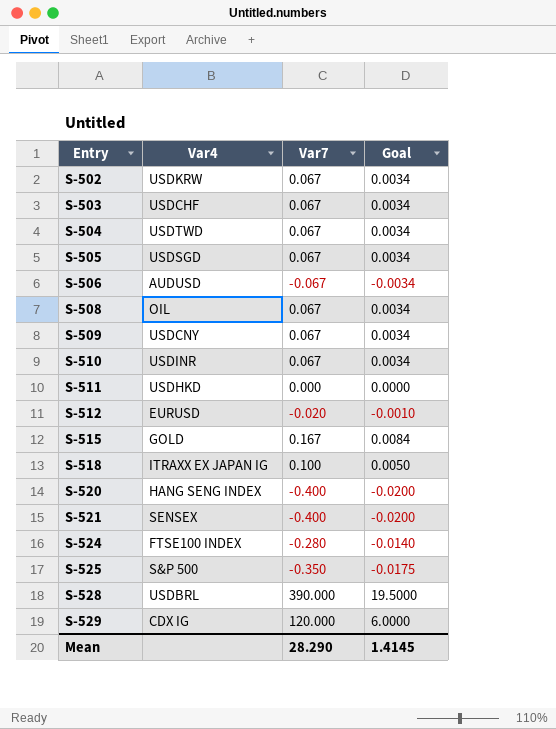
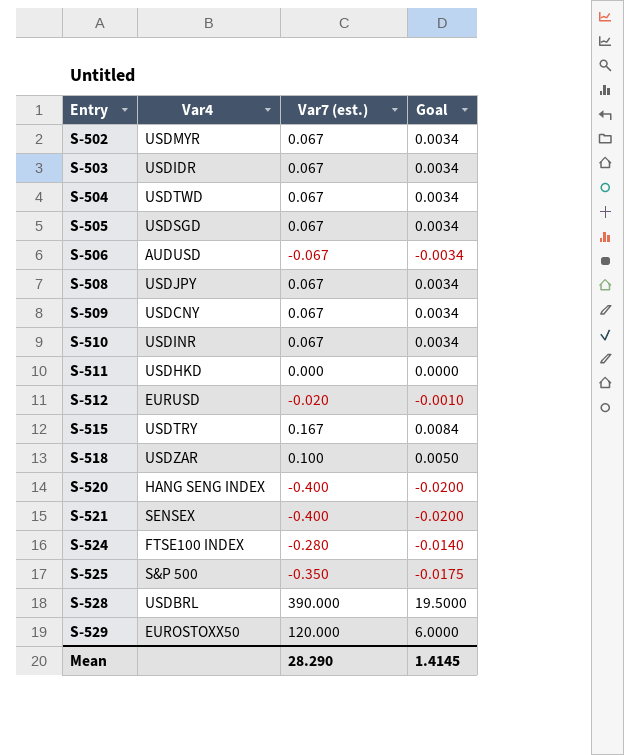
column name: Var7 -> Var7 (est.)
S-502 | Var4: USDKRW -> USDMYR
S-503 | Var4: USDCHF -> USDIDR
S-508 | Var4: OIL -> USDJPY
S-515 | Var4: GOLD -> USDTRY
S-518 | Var4: ITRAXX EX JAPAN IG -> USDZAR
S-529 | Var4: CDX IG -> EUROSTOXX50

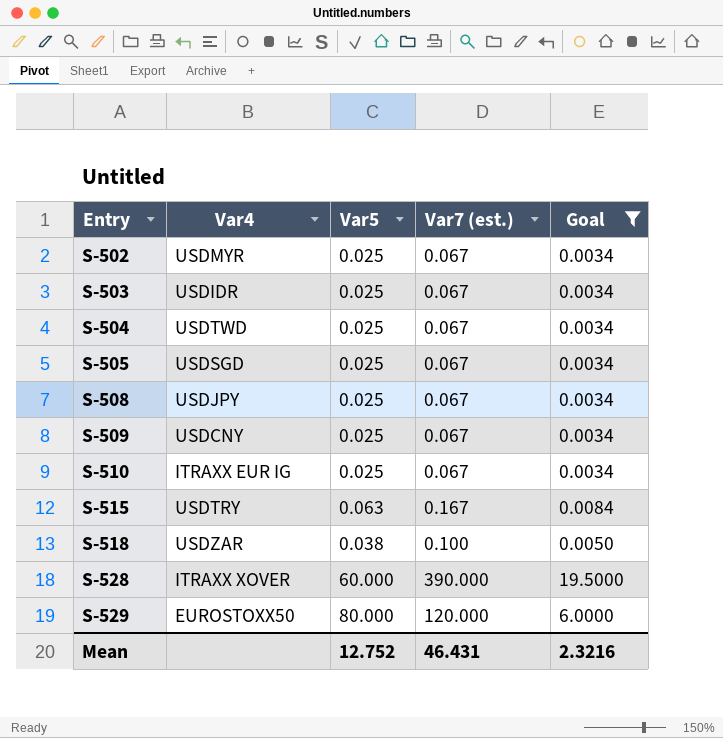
filter: none -> Goal >= 0.0034
column Var5 | position: none -> 3
S-510 | Var4: USDINR -> ITRAXX EUR IG
S-528 | Var4: USDBRL -> ITRAXX XOVER
Mean | Var7 (est.): 28.290 -> 46.431
Mean | Goal: 1.4145 -> 2.3216

